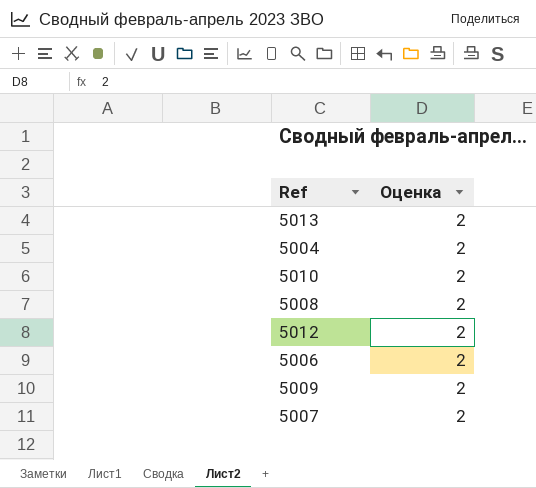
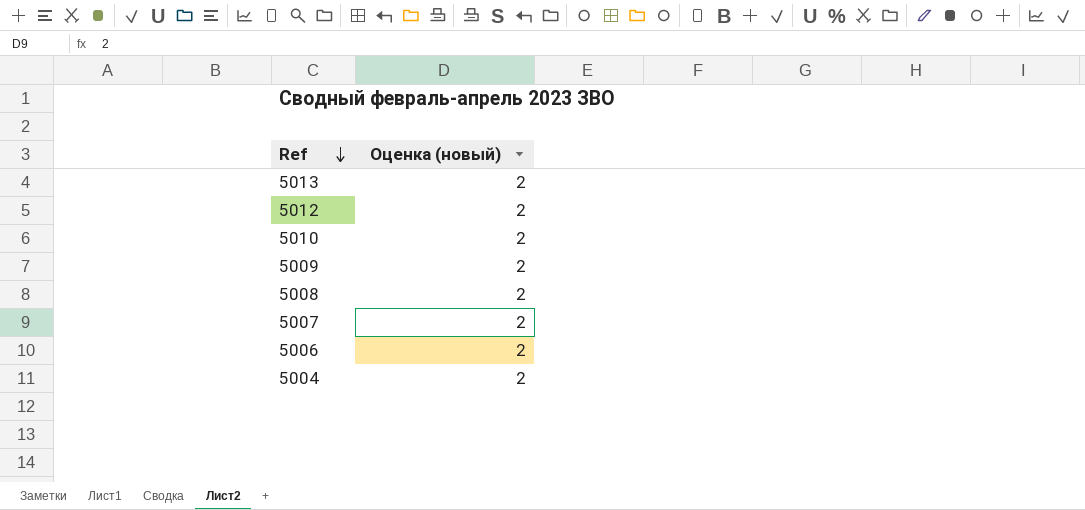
row order: none -> Ref descending
column name: Оценка -> Оценка (новый)

